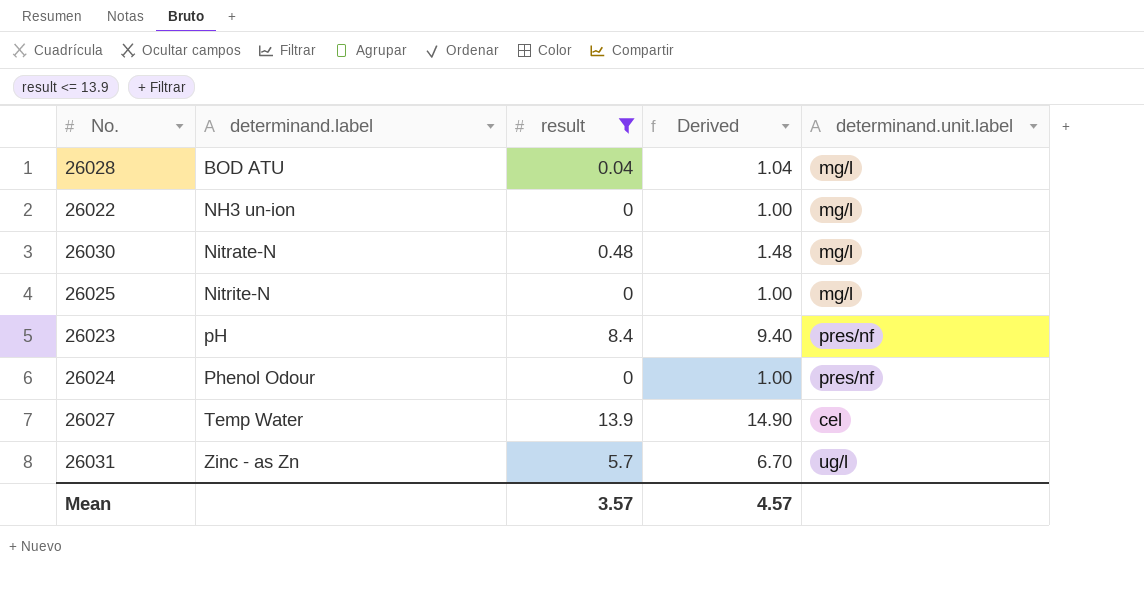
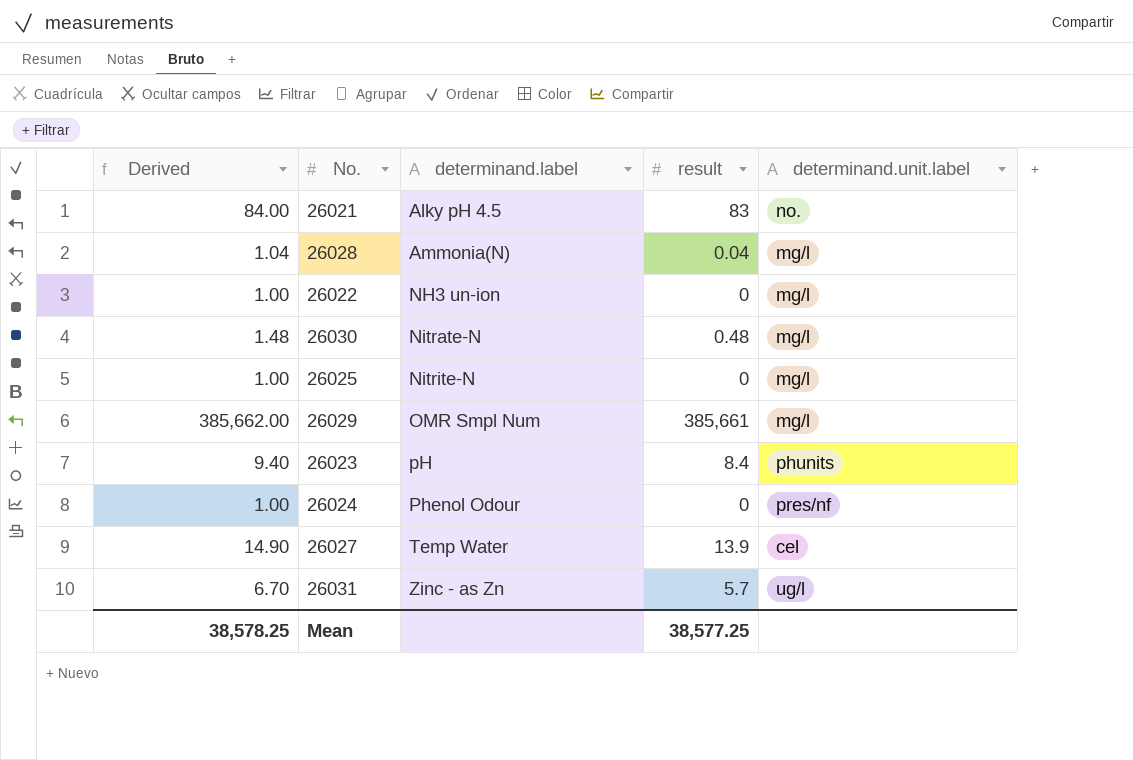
filter: result <= 13.9 -> none
column Derived | position: 4 -> 1
26028 | determinand.label: BOD ATU -> Ammonia(N)
26023 | determinand.unit.label: pres/nf -> phunits
Mean | Derived: 4.57 -> 38,578.25
Mean | result: 3.57 -> 38,577.25

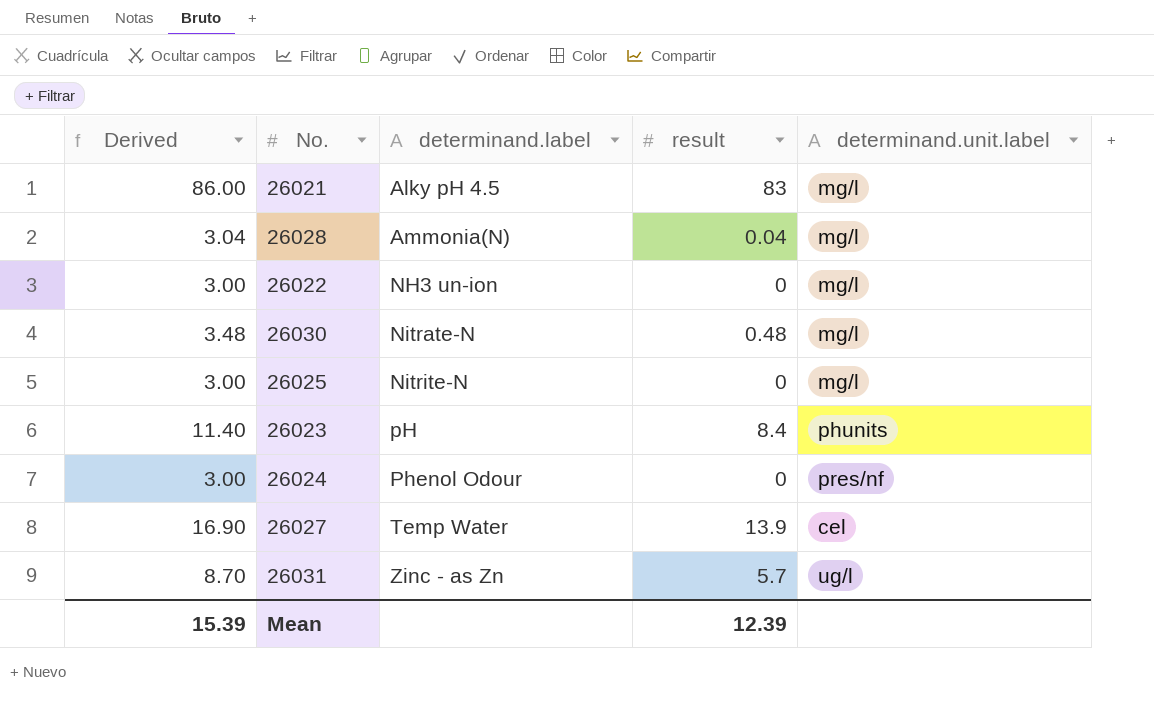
column Derived | formula: [result] + 1 -> [result] + 3
row 26029: 385,662.00 | OMR Smpl Num | 385,661 | mg/l -> none
26021 | determinand.unit.label: no. -> mg/l
Mean | Derived: 38,578.25 -> 15.39
Mean | result: 38,577.25 -> 12.39

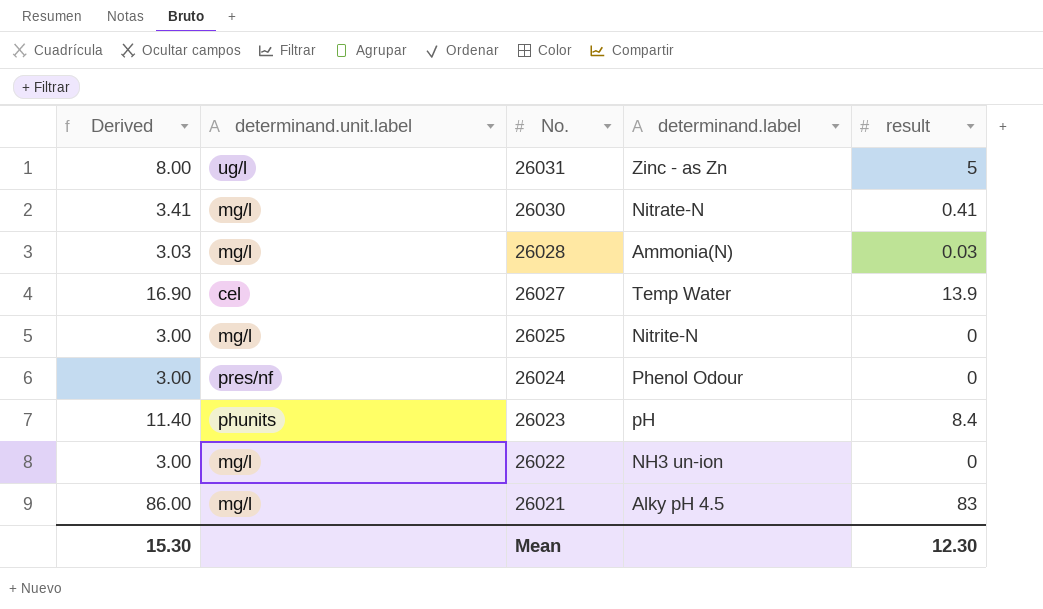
row order: determinand.label ascending -> No. descending
column determinand.unit.label | position: 5 -> 2
26031 | Derived: 8.70 -> 8.00
26031 | result: 5.7 -> 5
26030 | Derived: 3.48 -> 3.41
26030 | result: 0.48 -> 0.41
26028 | Derived: 3.04 -> 3.03
26028 | result: 0.04 -> 0.03
Mean | Derived: 15.39 -> 15.30
Mean | result: 12.39 -> 12.30

